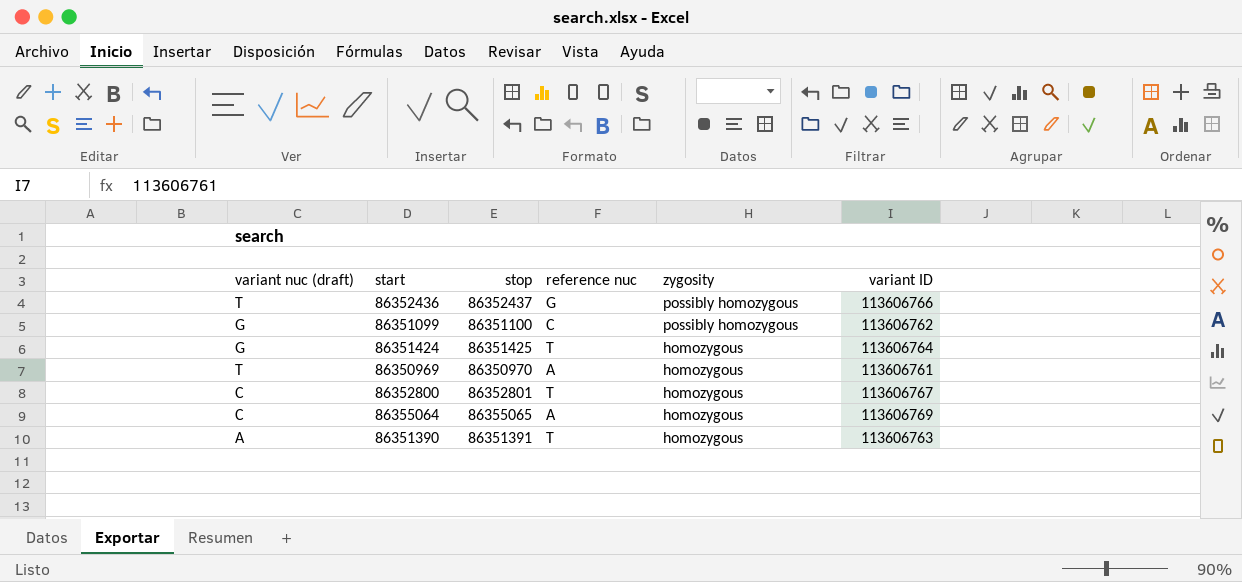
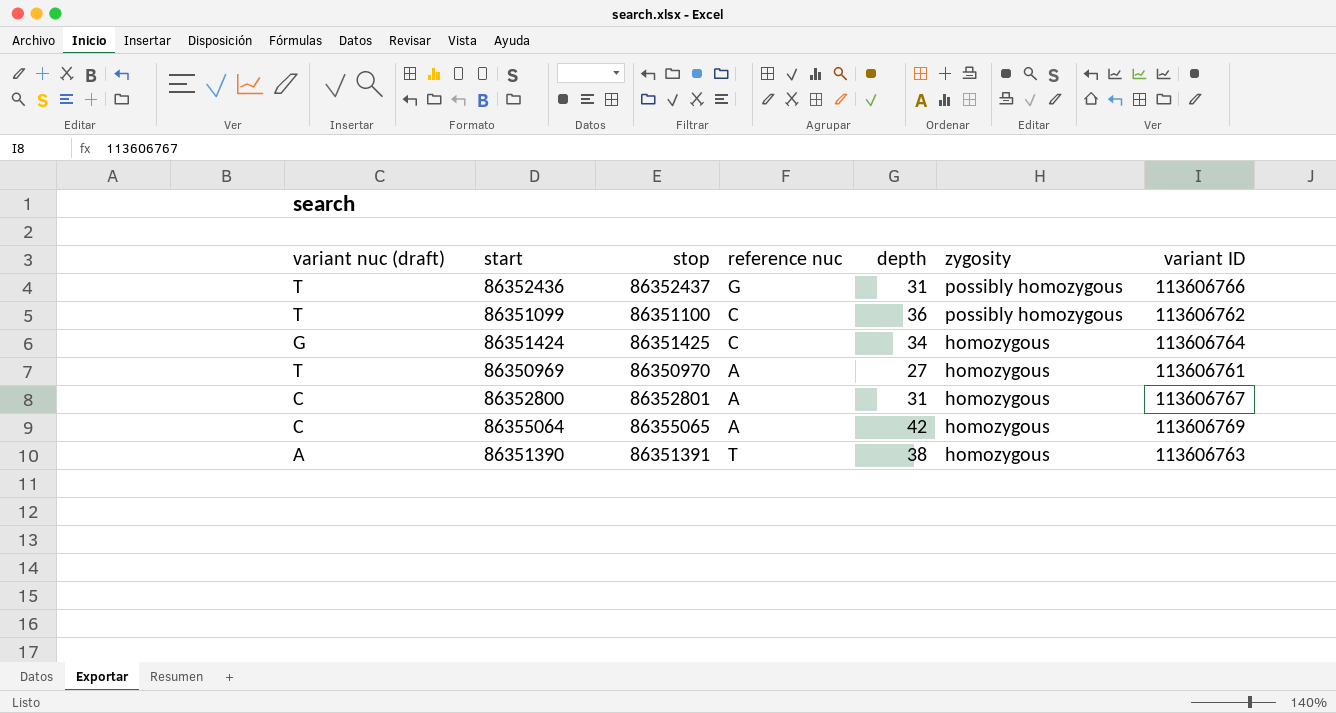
column depth | position: none -> 5
86351099 | variant nuc (draft): G -> T
86351424 | reference nuc: T -> C
86352800 | reference nuc: T -> A

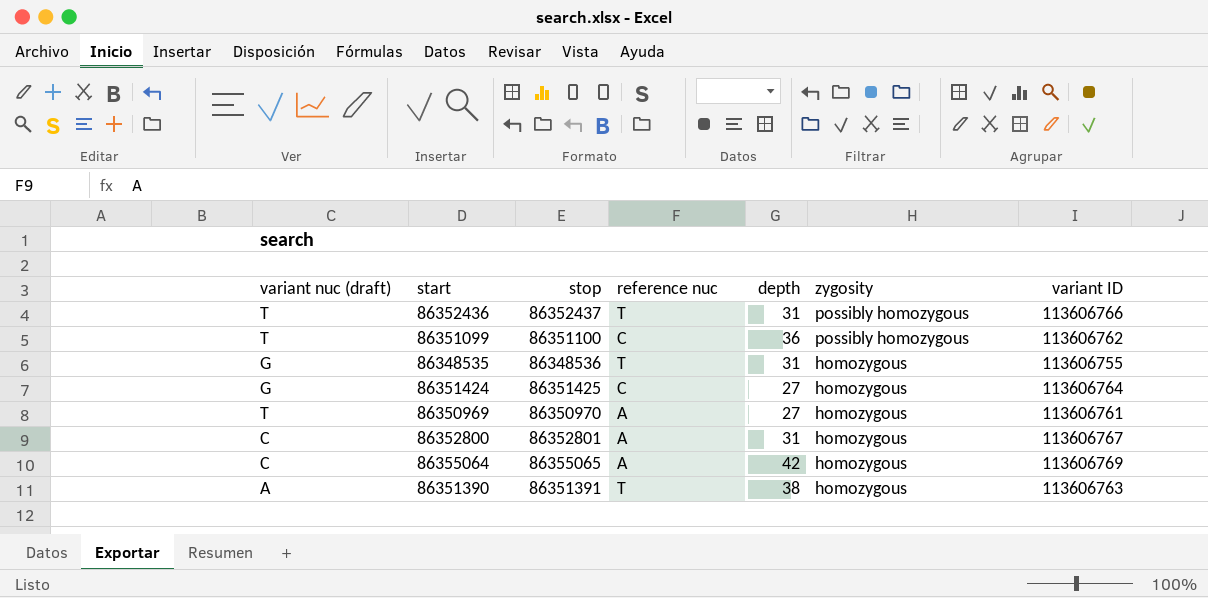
86352436 | reference nuc: G -> T
row 86348535: none -> G | 86348536 | T | 31 | homozygous | 113606755
86351424 | depth: 34 -> 27

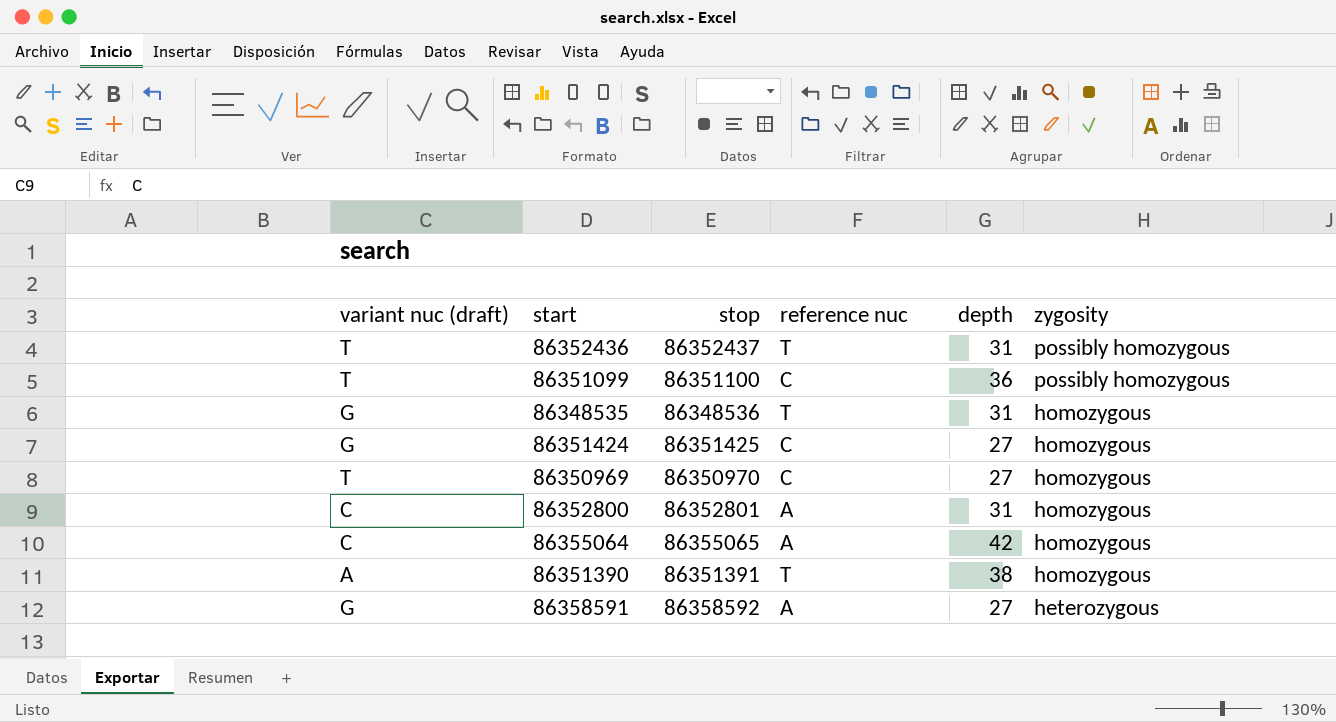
column variant ID | position: 7 -> none
86350969 | reference nuc: A -> C
row 86358591: none -> G | 86358592 | A | 27 | heterozygous

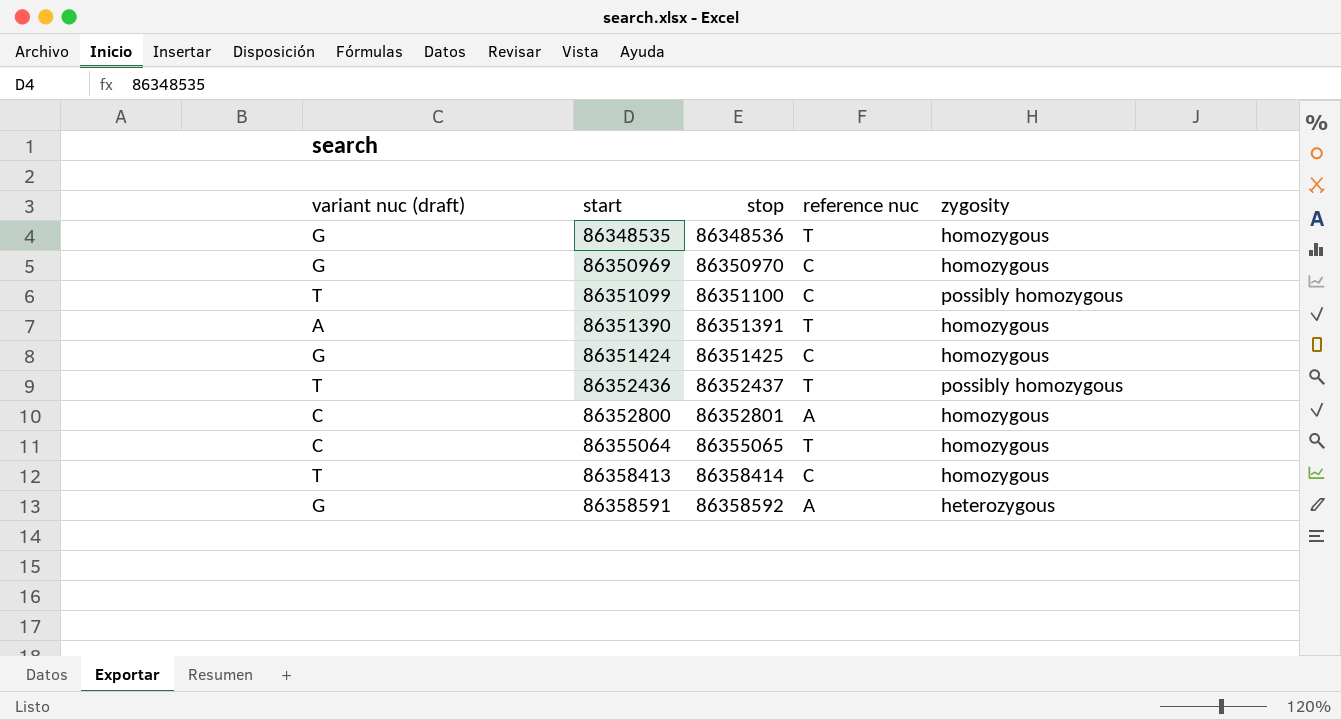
row order: zygosity descending -> start ascending
column depth | position: 5 -> none
86350969 | variant nuc (draft): T -> G
86355064 | reference nuc: A -> T
row 86358413: none -> T | 86358414 | C | homozygous

